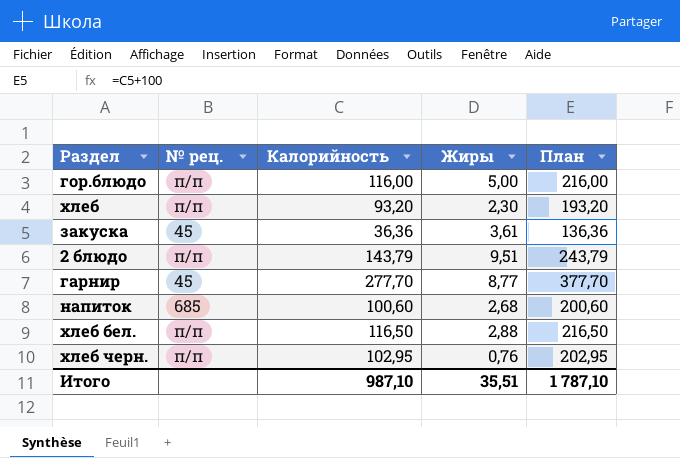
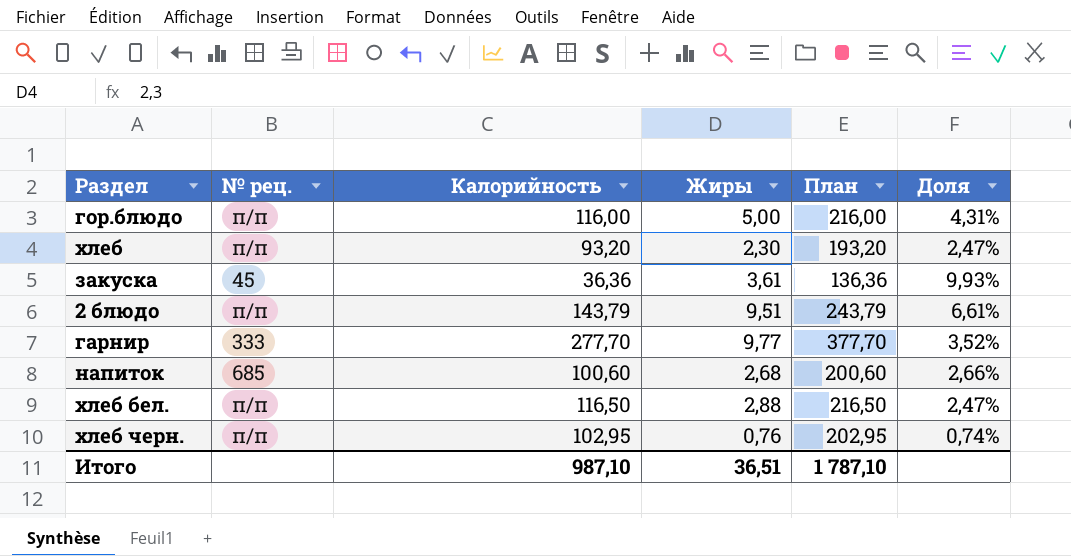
column Доля | formula: none -> [Жиры] / [Калорийность]
гарнир | № рец.: 45 -> 333
гарнир | Жиры: 8,77 -> 9,77
Итого | Жиры: 35,51 -> 36,51

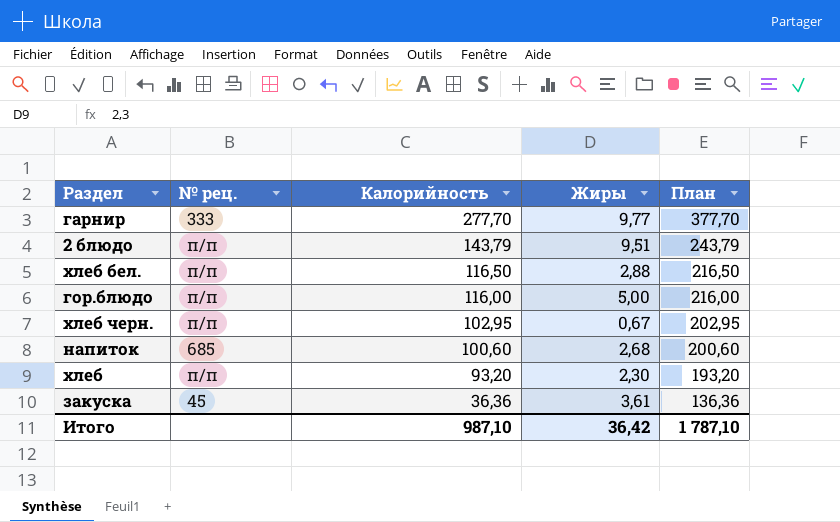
row order: none -> Калорийность descending
column Доля | formula: [Жиры] / [Калорийность] -> none
хлеб черн. | Жиры: 0,76 -> 0,67
Итого | Жиры: 36,51 -> 36,42

